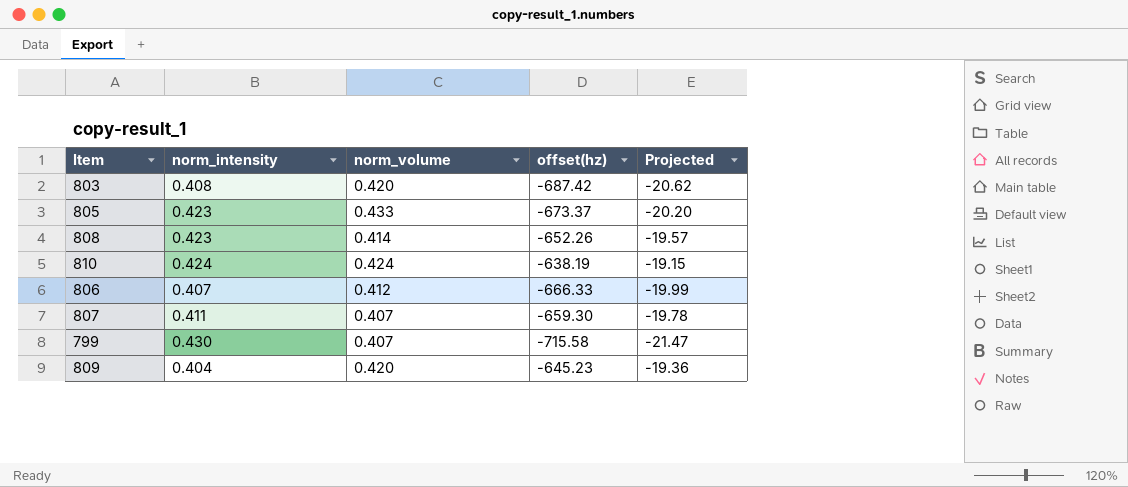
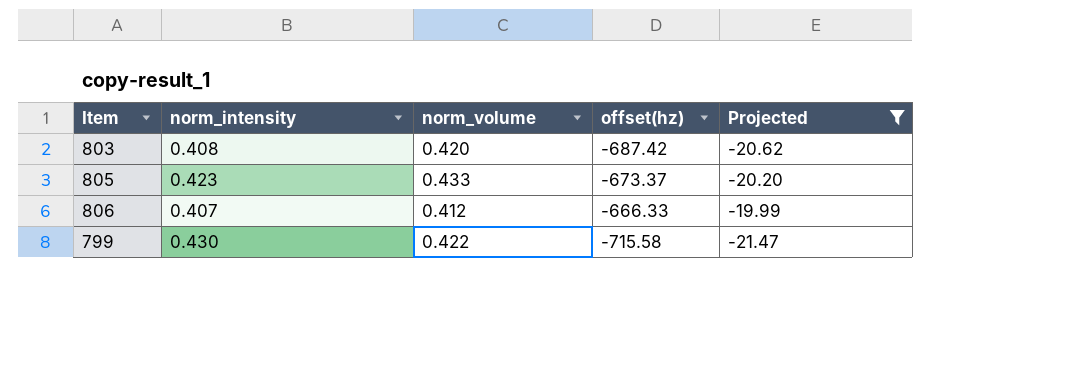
filter: none -> Projected <= -19.99
799 | norm_volume: 0.407 -> 0.422

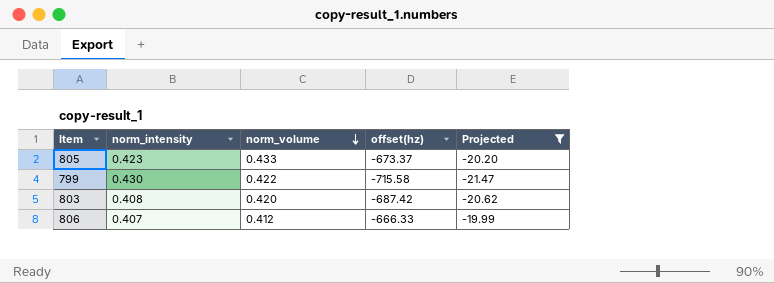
row order: none -> norm_volume descending

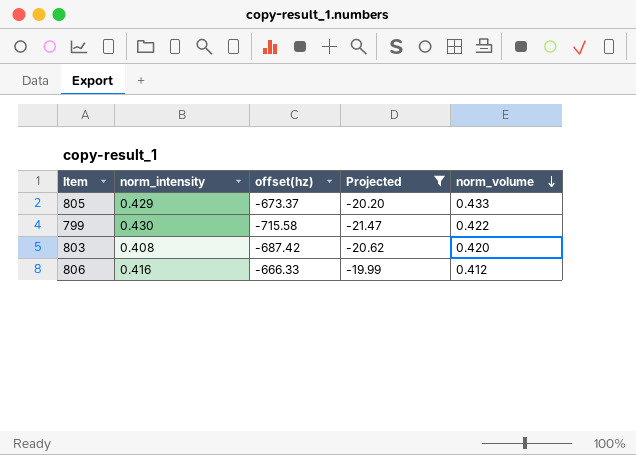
column norm_volume | position: 3 -> 5
805 | norm_intensity: 0.423 -> 0.429
806 | norm_intensity: 0.407 -> 0.416

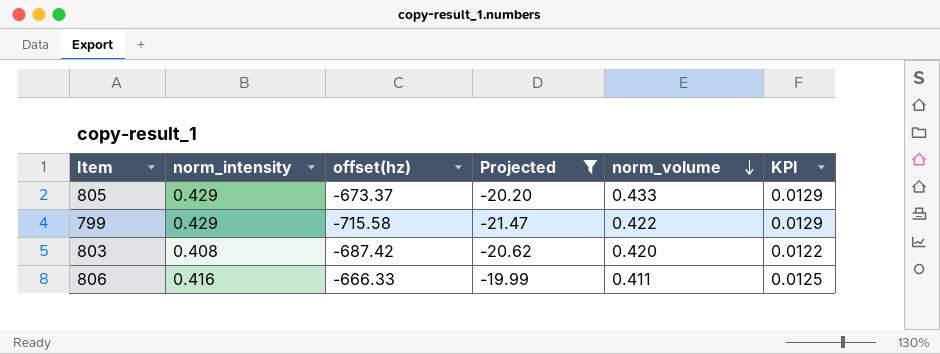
column KPI | formula: none -> [norm_intensity] * 0.03
799 | norm_intensity: 0.430 -> 0.429
806 | norm_volume: 0.412 -> 0.411

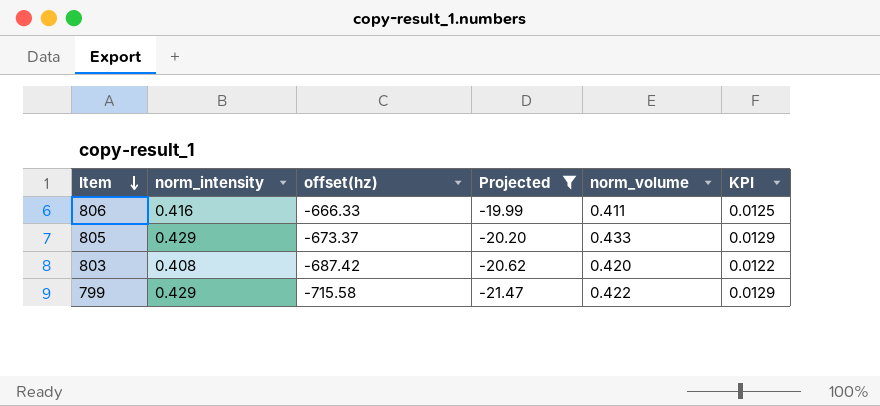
row order: norm_volume descending -> Item descending

